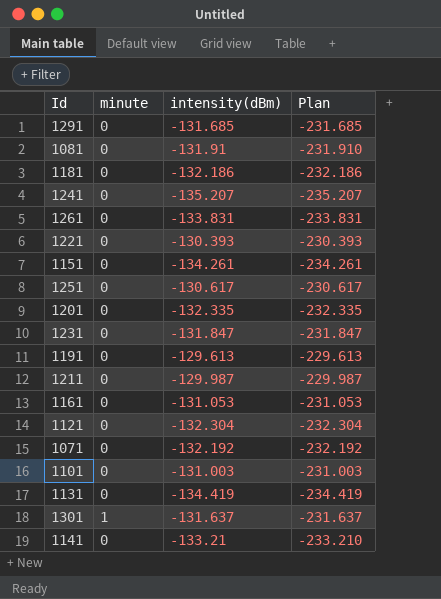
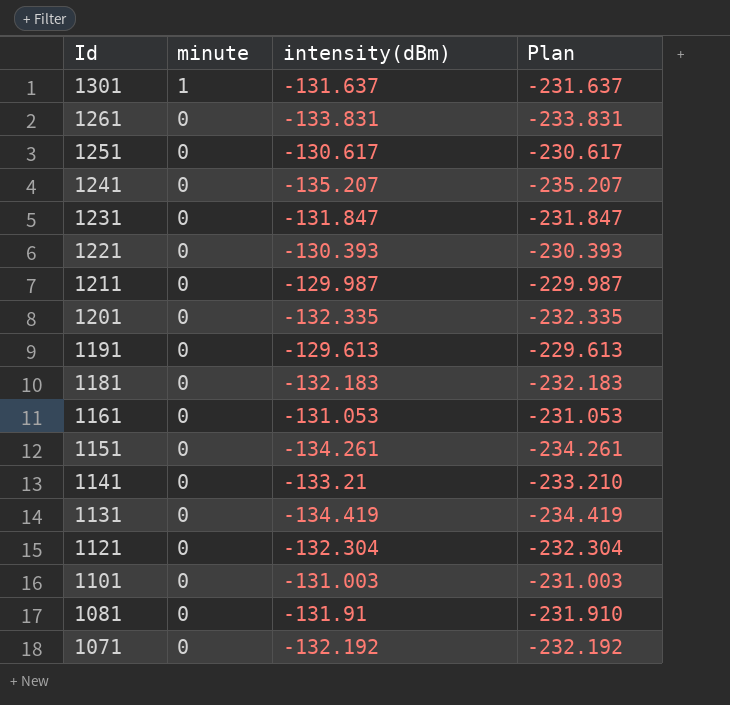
row order: none -> Id descending
row 1291: 0 | -131.685 | -231.685 -> none
1181 | intensity(dBm): -132.186 -> -132.183
1181 | Plan: -232.186 -> -232.183

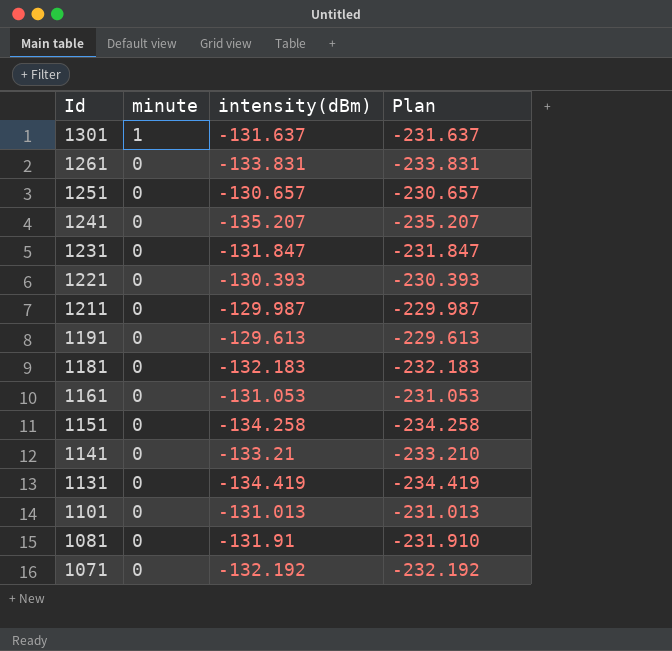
row 1201: 0 | -132.335 | -232.335 -> none
row 1121: 0 | -132.304 | -232.304 -> none
1251 | intensity(dBm): -130.617 -> -130.657
1251 | Plan: -230.617 -> -230.657
1151 | intensity(dBm): -134.261 -> -134.258
1151 | Plan: -234.261 -> -234.258
1101 | intensity(dBm): -131.003 -> -131.013
1101 | Plan: -231.003 -> -231.013

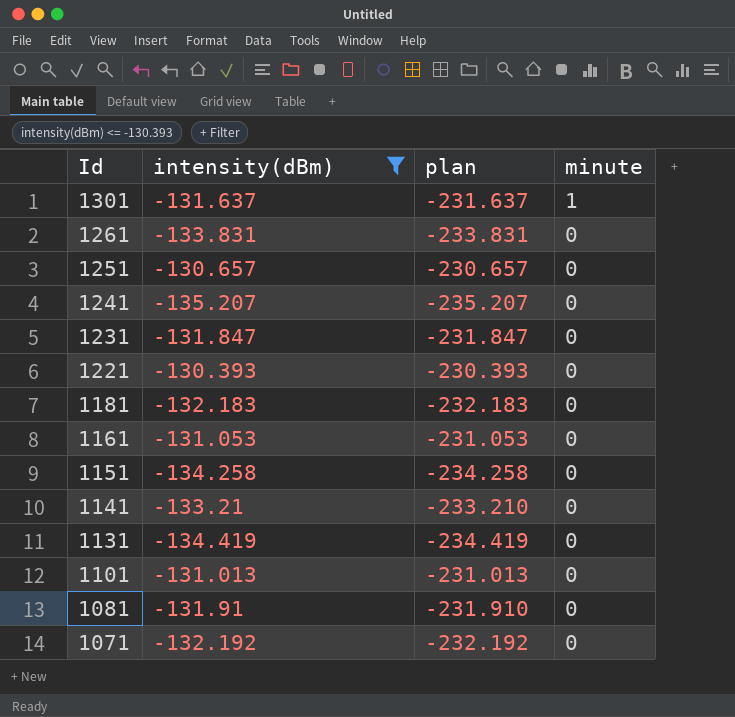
filter: none -> intensity(dBm) <= -130.393
column name: Plan -> plan
column minute | position: 2 -> 4

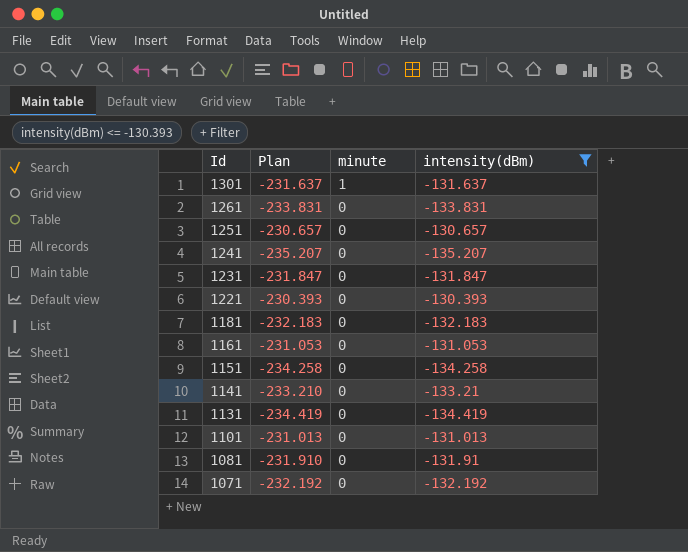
column name: plan -> Plan
column intensity(dBm) | position: 2 -> 4

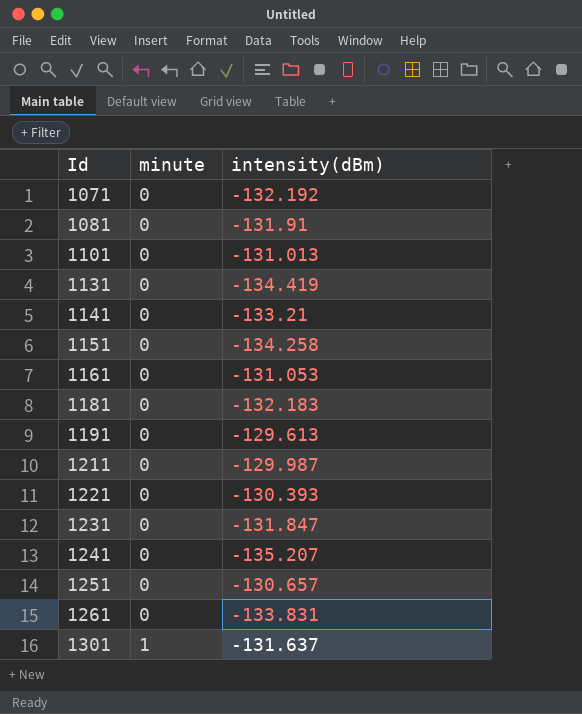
filter: intensity(dBm) <= -130.393 -> none
row order: Id descending -> Id ascending
column Plan | formula: [intensity(dBm)] - 100 -> none

